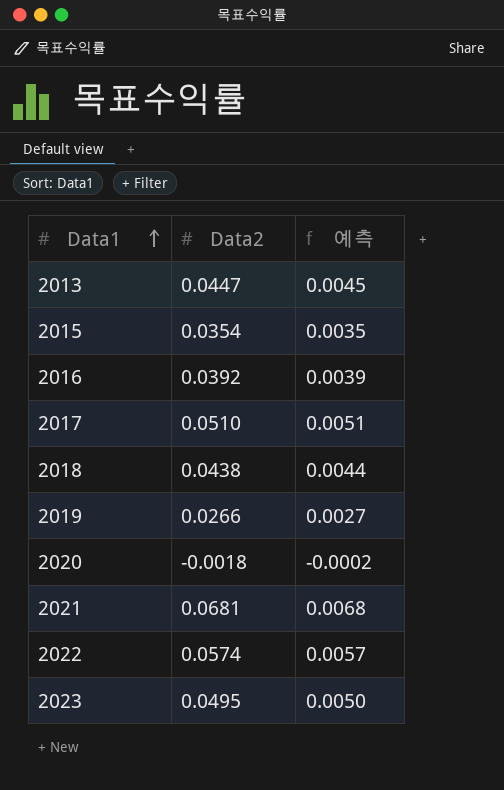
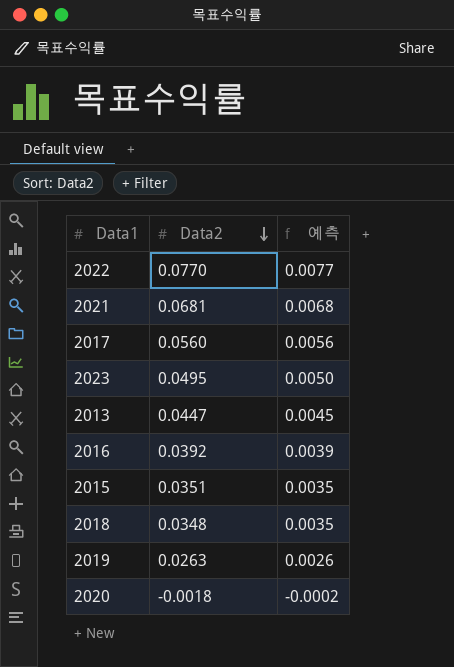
row order: Data1 ascending -> Data2 descending
2022 | Data2: 0.0574 -> 0.0770
2022 | 예측: 0.0057 -> 0.0077
2017 | Data2: 0.0510 -> 0.0560
2017 | 예측: 0.0051 -> 0.0056
2015 | Data2: 0.0354 -> 0.0351
2018 | Data2: 0.0438 -> 0.0348
2018 | 예측: 0.0044 -> 0.0035
2019 | Data2: 0.0266 -> 0.0263
2019 | 예측: 0.0027 -> 0.0026

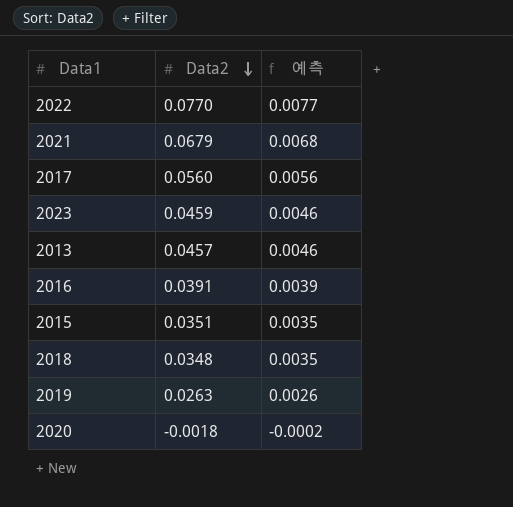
2021 | Data2: 0.0681 -> 0.0679
2023 | Data2: 0.0495 -> 0.0459
2023 | 예측: 0.0050 -> 0.0046
2013 | Data2: 0.0447 -> 0.0457
2013 | 예측: 0.0045 -> 0.0046
2016 | Data2: 0.0392 -> 0.0391

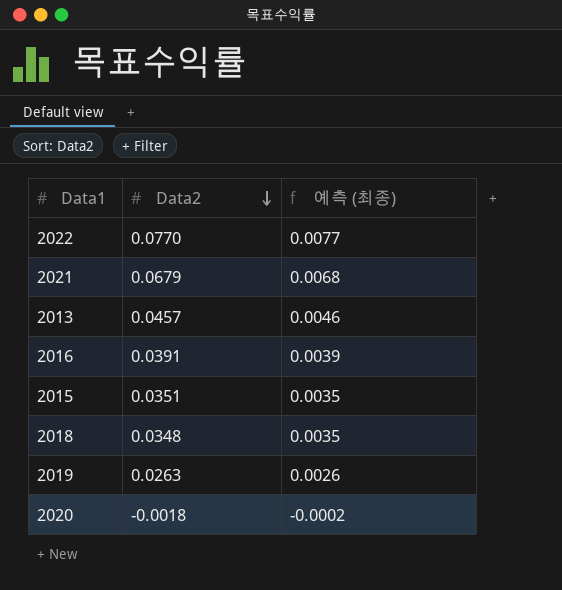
column name: 예측 -> 예측 (최종)
row 2017: 0.0560 | 0.0056 -> none
row 2023: 0.0459 | 0.0046 -> none

